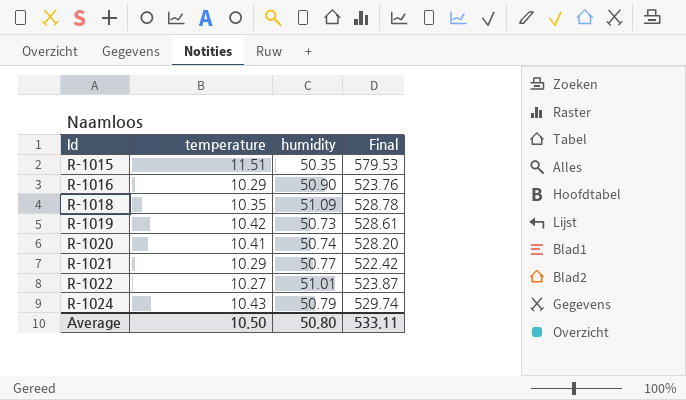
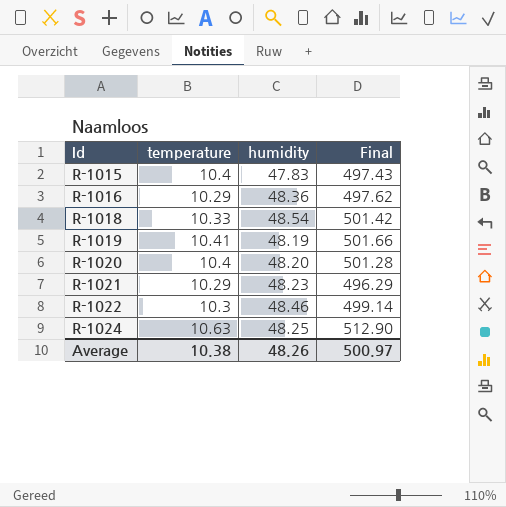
R-1015 | temperature: 11.51 -> 10.4
R-1015 | humidity: 50.35 -> 47.83
R-1015 | Final: 579.53 -> 497.43
R-1016 | humidity: 50.90 -> 48.36
R-1016 | Final: 523.76 -> 497.62
R-1018 | temperature: 10.35 -> 10.33
R-1018 | humidity: 51.09 -> 48.54
R-1018 | Final: 528.78 -> 501.42
R-1019 | temperature: 10.42 -> 10.41
R-1019 | humidity: 50.73 -> 48.19
R-1019 | Final: 528.61 -> 501.66
R-1020 | temperature: 10.41 -> 10.4
R-1020 | humidity: 50.74 -> 48.20
R-1020 | Final: 528.20 -> 501.28
R-1021 | humidity: 50.77 -> 48.23
R-1021 | Final: 522.42 -> 496.29
R-1022 | temperature: 10.27 -> 10.3
R-1022 | humidity: 51.01 -> 48.46
R-1022 | Final: 523.87 -> 499.14
R-1024 | temperature: 10.43 -> 10.63
R-1024 | humidity: 50.79 -> 48.25
R-1024 | Final: 529.74 -> 512.90
Average | temperature: 10.50 -> 10.38
Average | humidity: 50.80 -> 48.26
Average | Final: 533.11 -> 500.97

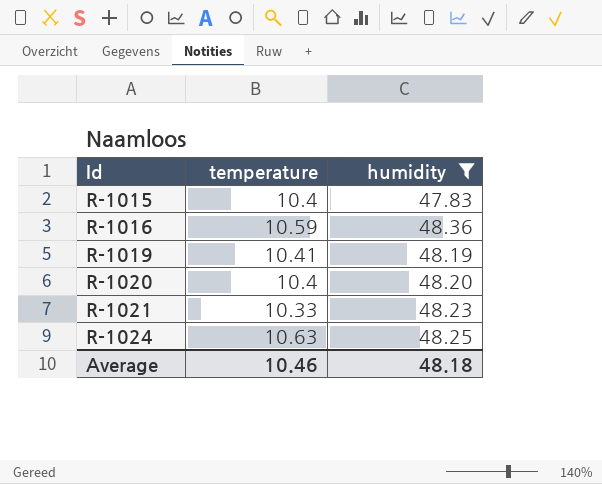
filter: none -> humidity <= 48.36
column Final | formula: [temperature] * [humidity] -> none
R-1016 | temperature: 10.29 -> 10.59
R-1021 | temperature: 10.29 -> 10.33
Average | temperature: 10.38 -> 10.46
Average | humidity: 48.26 -> 48.18

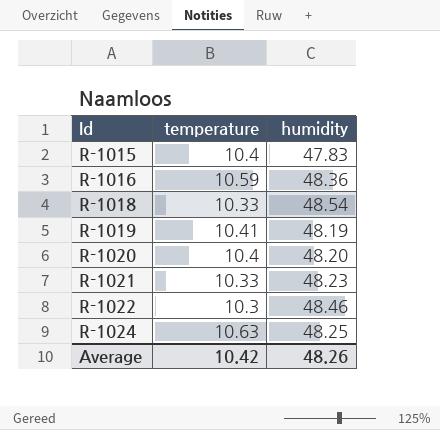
filter: humidity <= 48.36 -> none
Average | temperature: 10.46 -> 10.42
Average | humidity: 48.18 -> 48.26

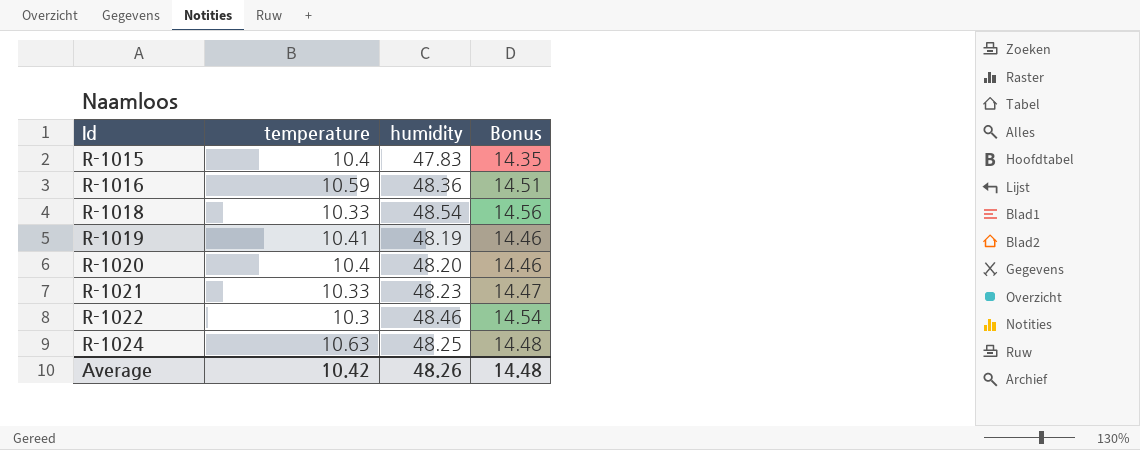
column Bonus | formula: none -> [humidity] * 0.3

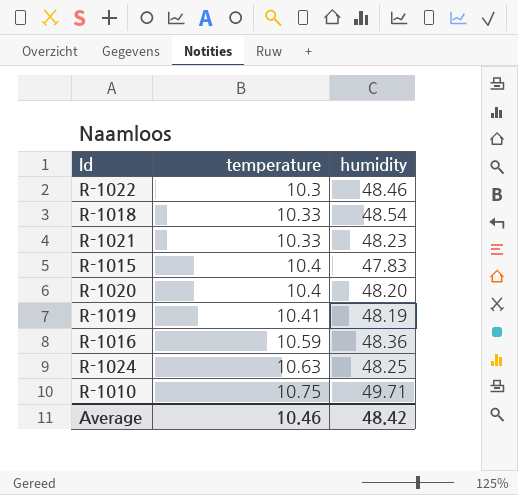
row order: Id ascending -> temperature ascending
column Bonus | formula: [humidity] * 0.3 -> none
row R-1010: none -> 10.75 | 49.71
Average | temperature: 10.42 -> 10.46
Average | humidity: 48.26 -> 48.42

